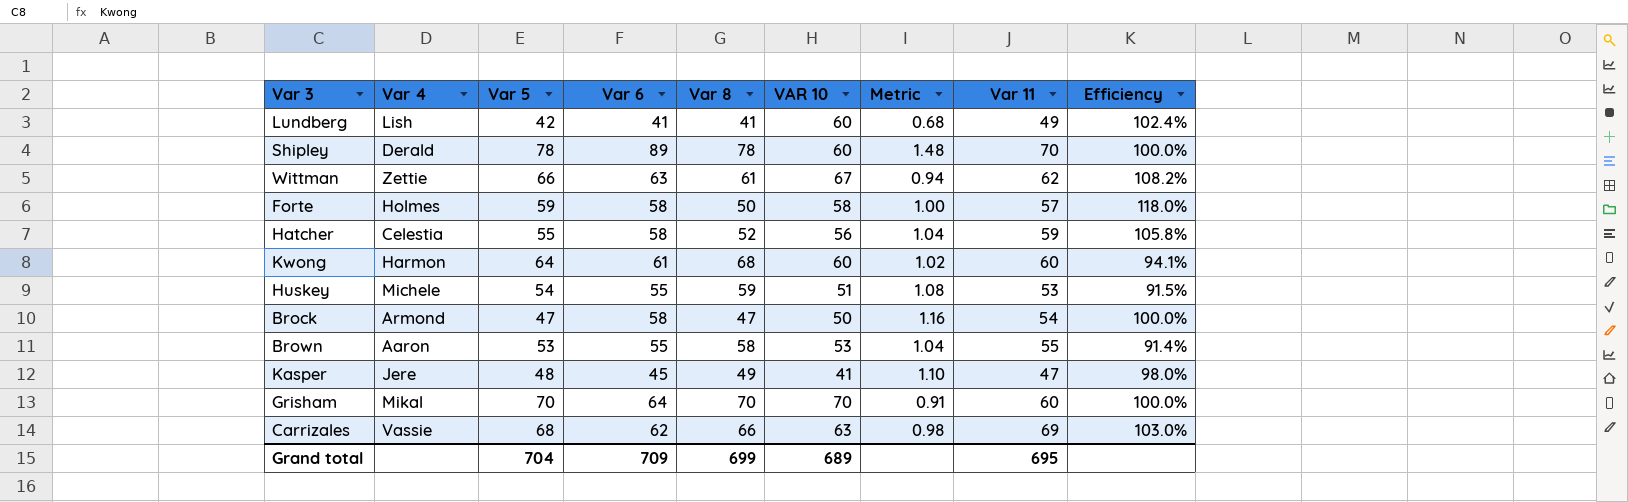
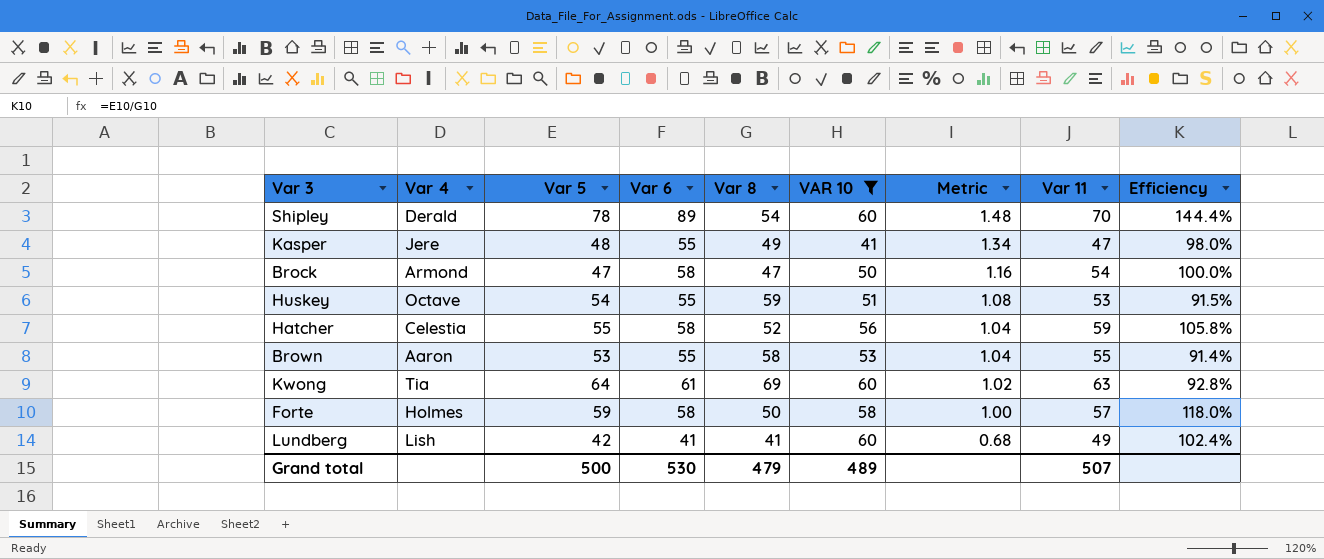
filter: none -> VAR 10 <= 60
row order: none -> Metric descending
Shipley | Var 8: 78 -> 54
Shipley | Efficiency: 100.0% -> 144.4%
Kasper | Var 6: 45 -> 55
Kasper | Metric: 1.10 -> 1.34
Huskey | Var 4: Michele -> Octave
Kwong | Var 4: Harmon -> Tia
Kwong | Var 8: 68 -> 69
Kwong | Var 11: 60 -> 63
Kwong | Efficiency: 94.1% -> 92.8%
Grand total | Var 5: 704 -> 500
Grand total | Var 6: 709 -> 530
Grand total | Var 8: 699 -> 479
Grand total | VAR 10: 689 -> 489
Grand total | Var 11: 695 -> 507

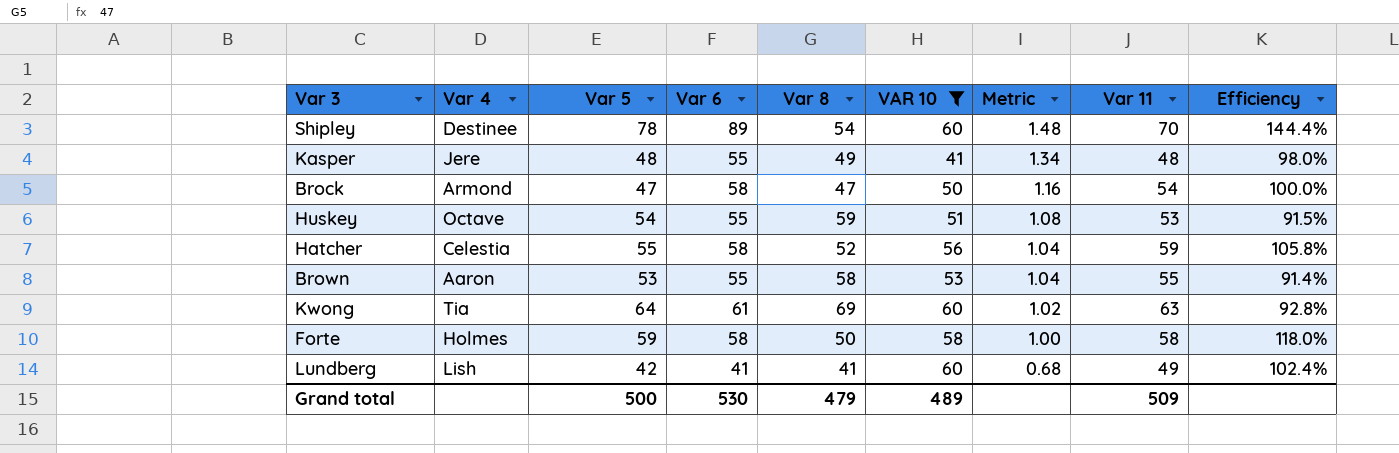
Shipley | Var 4: Derald -> Destinee
Kasper | Var 11: 47 -> 48
Forte | Var 11: 57 -> 58
Grand total | Var 11: 507 -> 509

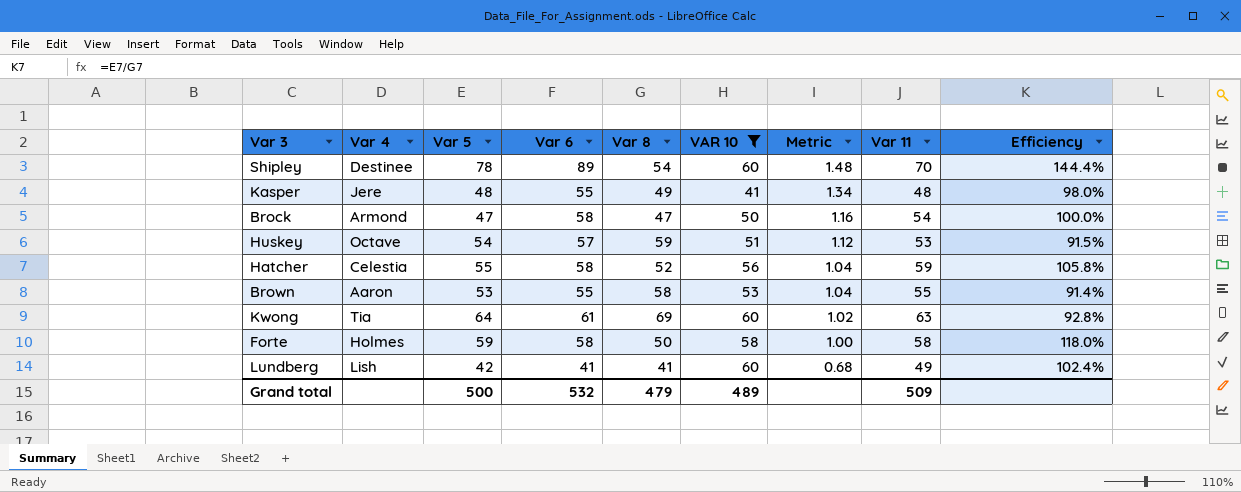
Huskey | Var 6: 55 -> 57
Huskey | Metric: 1.08 -> 1.12
Grand total | Var 6: 530 -> 532

